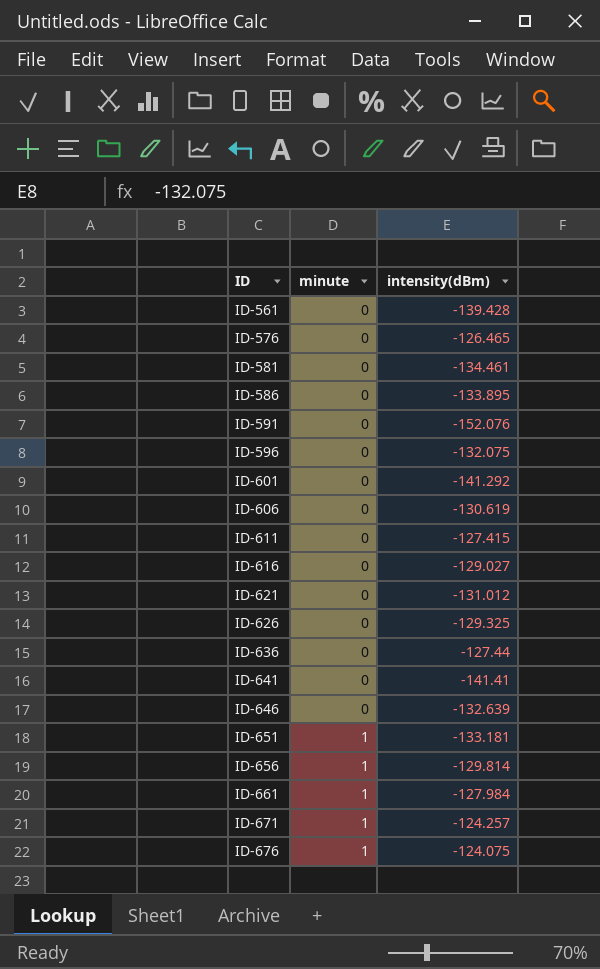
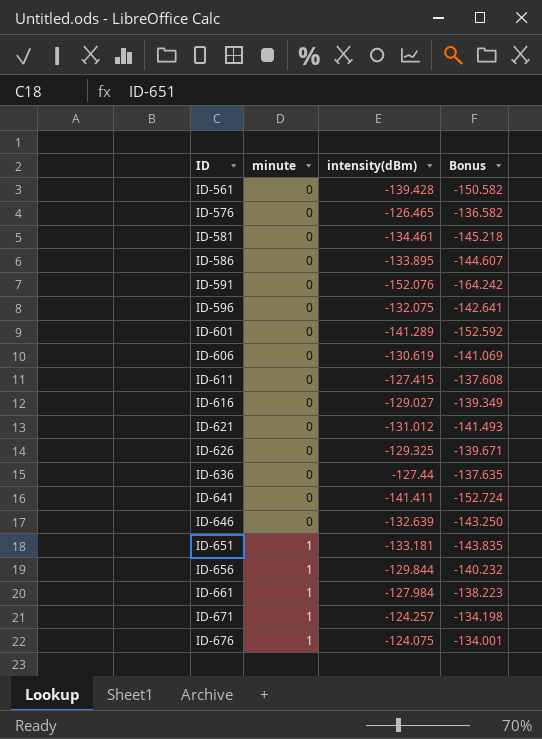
column Bonus | formula: none -> [intensity(dBm)] * 1.08
ID-601 | intensity(dBm): -141.292 -> -141.289
ID-641 | intensity(dBm): -141.41 -> -141.411
ID-656 | intensity(dBm): -129.814 -> -129.844

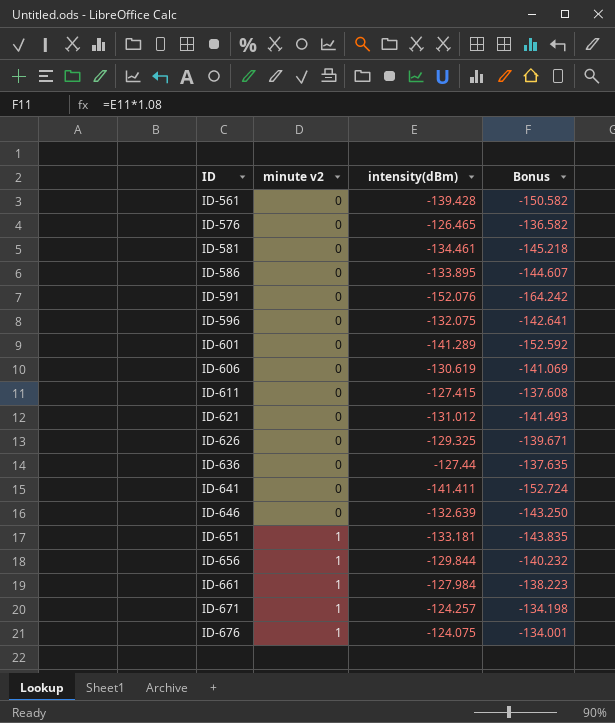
column name: minute -> minute v2
row ID-616: 0 | -129.027 | -139.349 -> none

